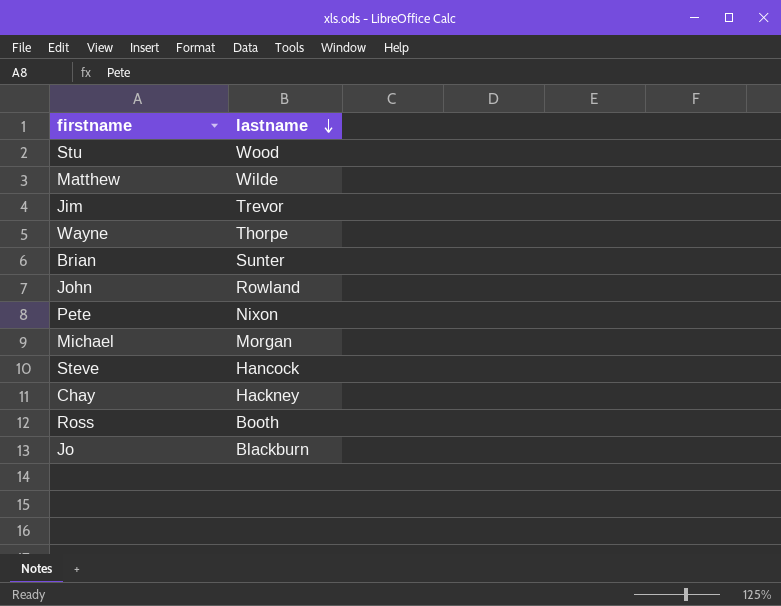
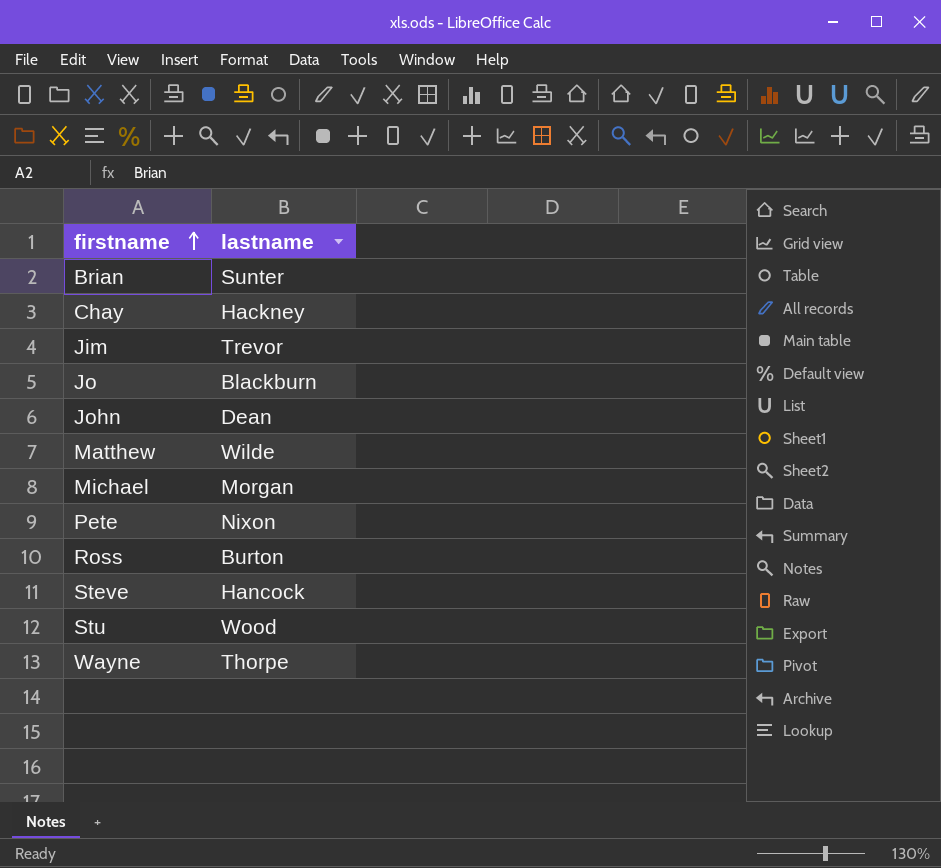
row order: lastname descending -> firstname ascending
John | lastname: Rowland -> Dean
Ross | lastname: Booth -> Burton

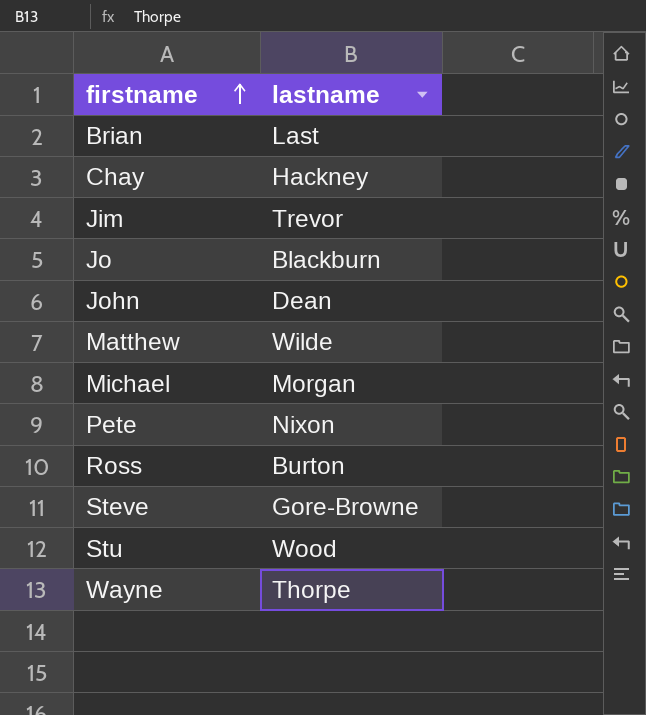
Brian | lastname: Sunter -> Last
Steve | lastname: Hancock -> Gore-Browne

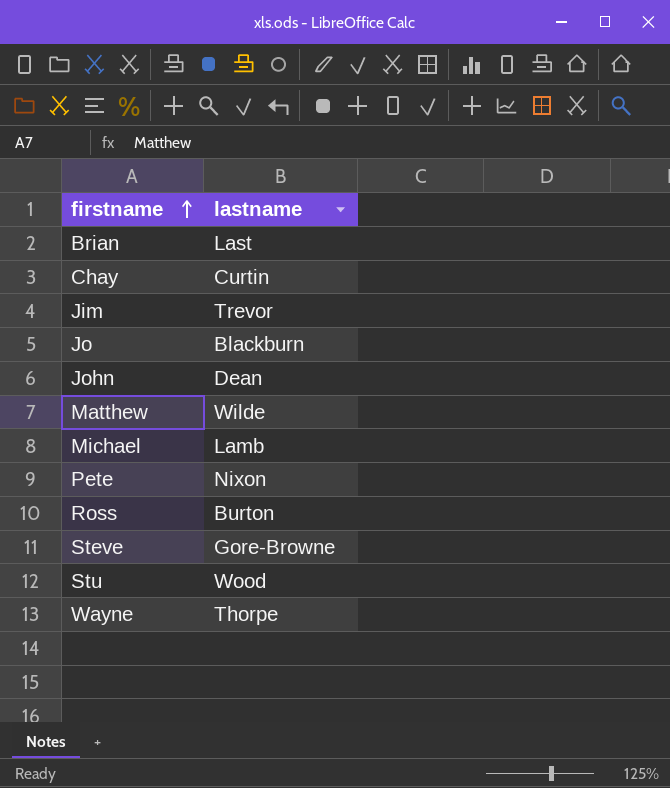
Chay | lastname: Hackney -> Curtin
Michael | lastname: Morgan -> Lamb

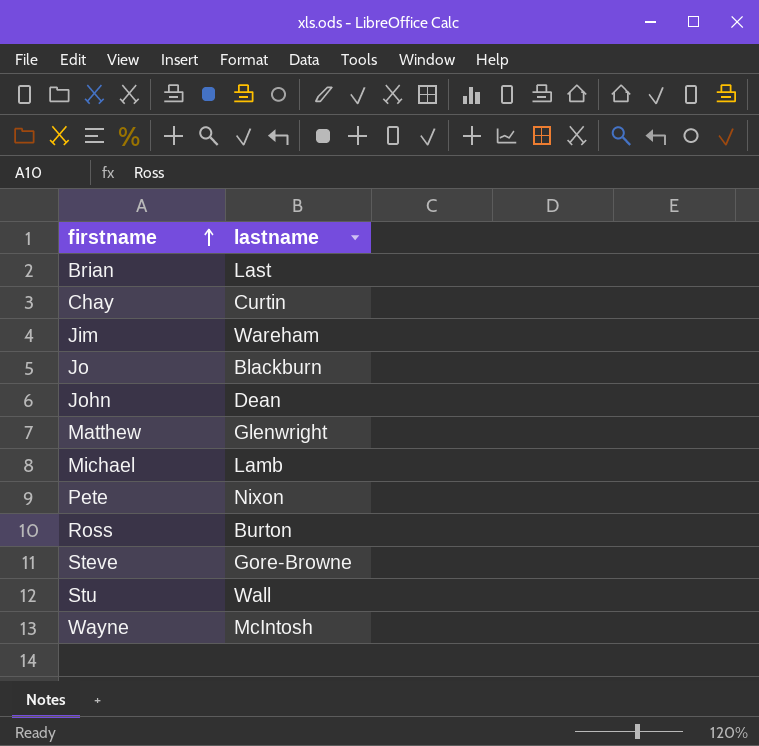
Jim | lastname: Trevor -> Wareham
Matthew | lastname: Wilde -> Glenwright
Stu | lastname: Wood -> Wall
Wayne | lastname: Thorpe -> McIntosh

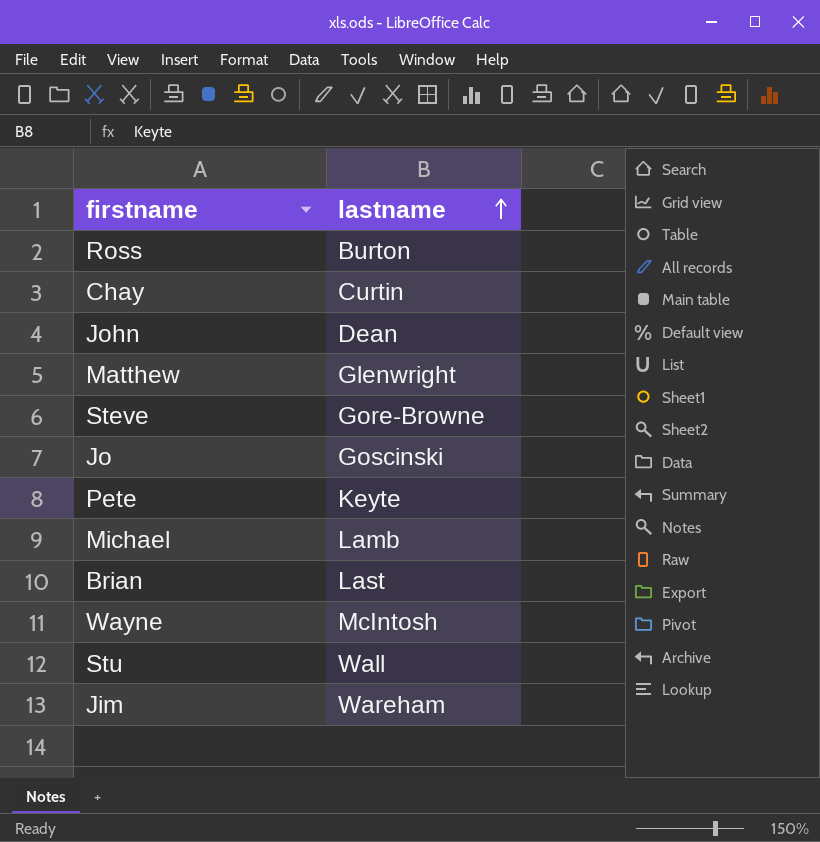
row order: firstname ascending -> lastname ascending
Jo | lastname: Blackburn -> Goscinski
Pete | lastname: Nixon -> Keyte

